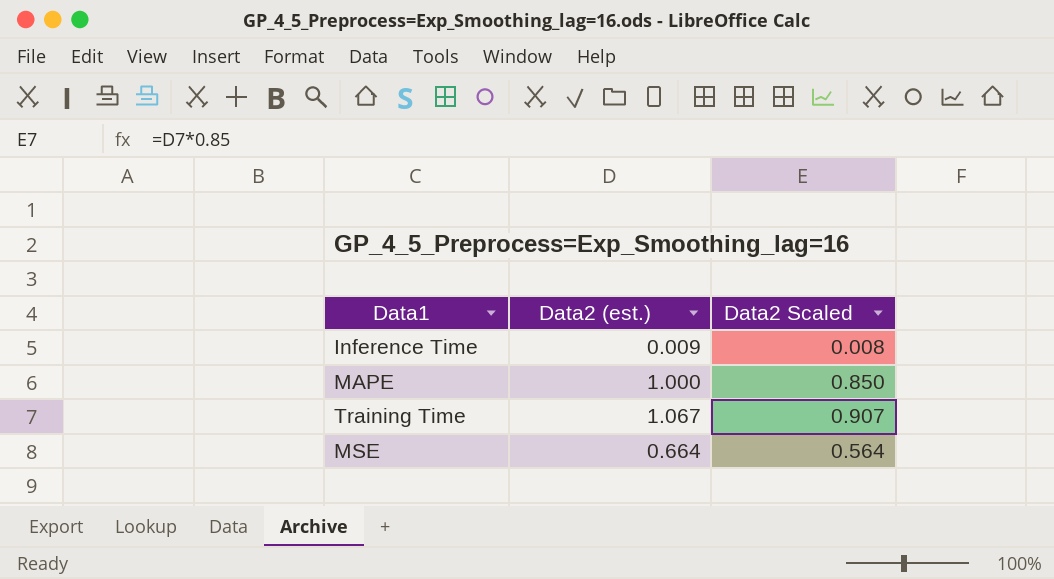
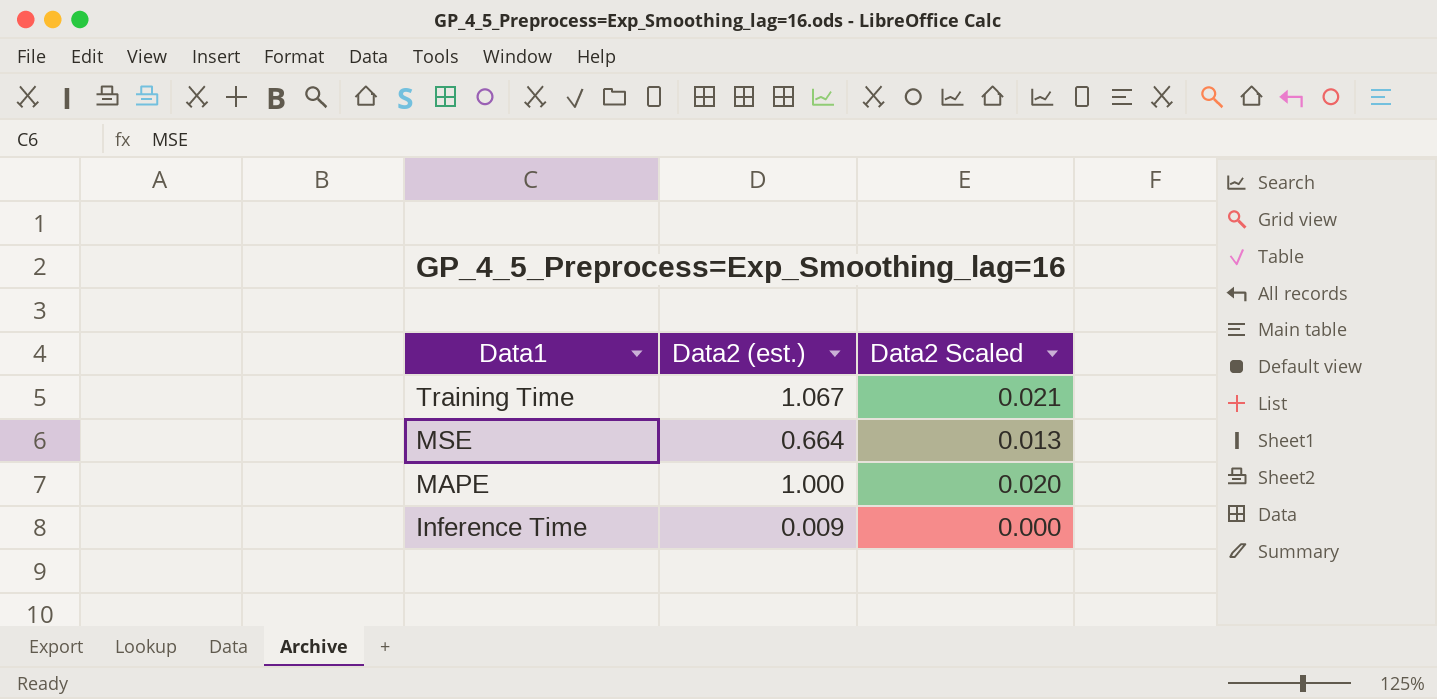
row order: none -> Data1 descending
column Data2 Scaled | formula: [Data2 (est.)] * 0.85 -> [Data2 (est.)] * 0.02

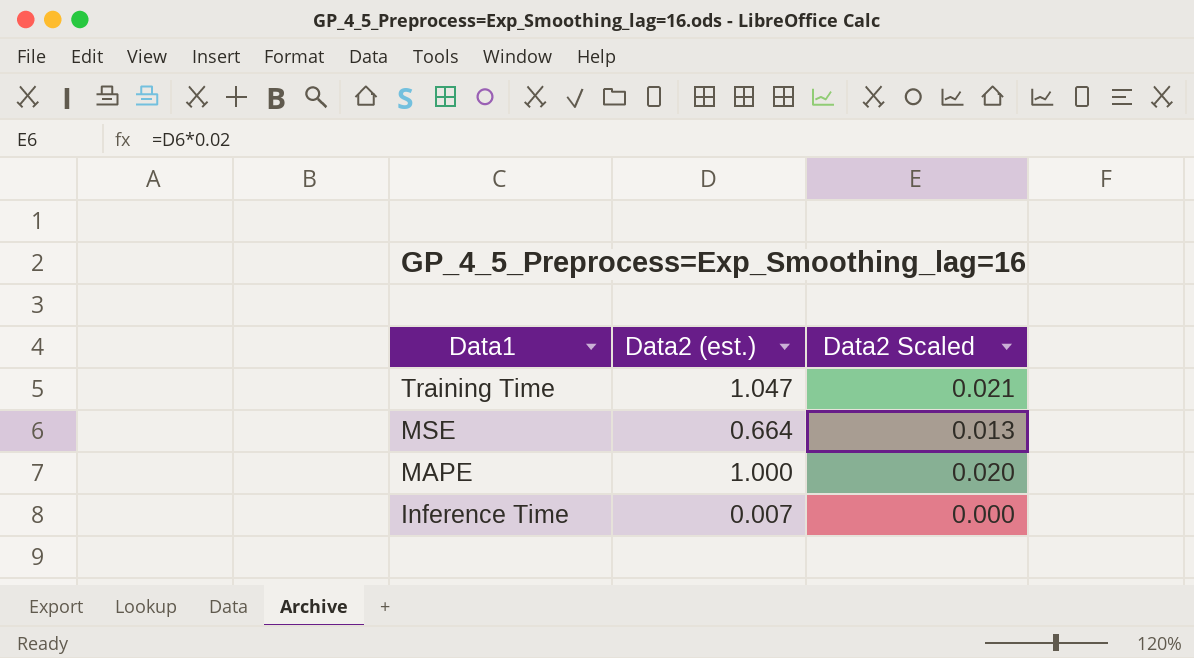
Training Time | Data2 (est.): 1.067 -> 1.047
Inference Time | Data2 (est.): 0.009 -> 0.007

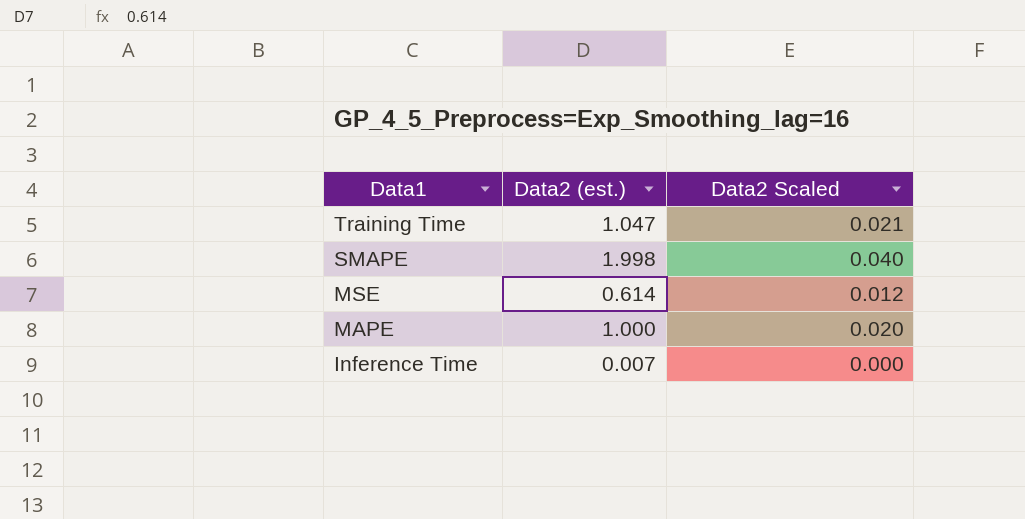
row SMAPE: none -> 1.998 | 0.040
MSE | Data2 (est.): 0.664 -> 0.614
MSE | Data2 Scaled: 0.013 -> 0.012

